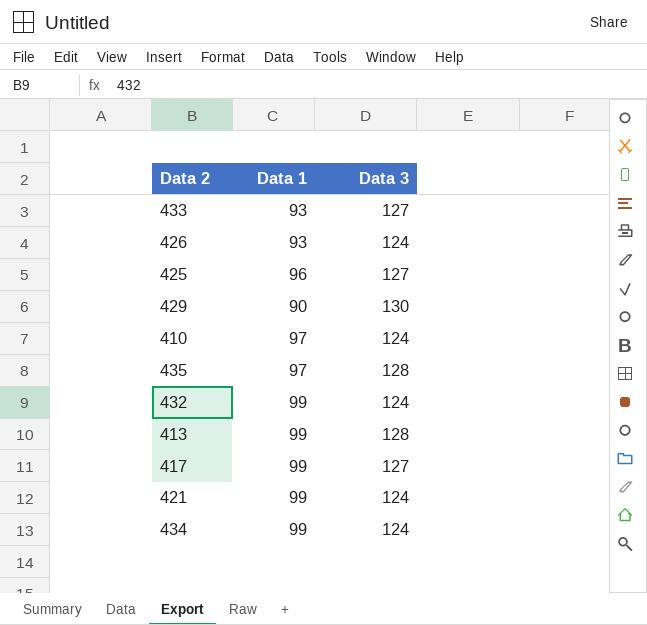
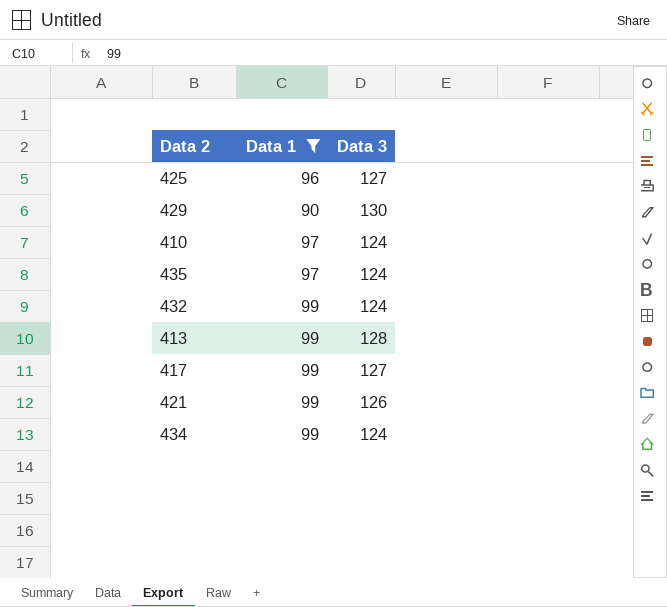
filter: none -> Data 1 != 93
435 | Data 3: 128 -> 124
421 | Data 3: 124 -> 126

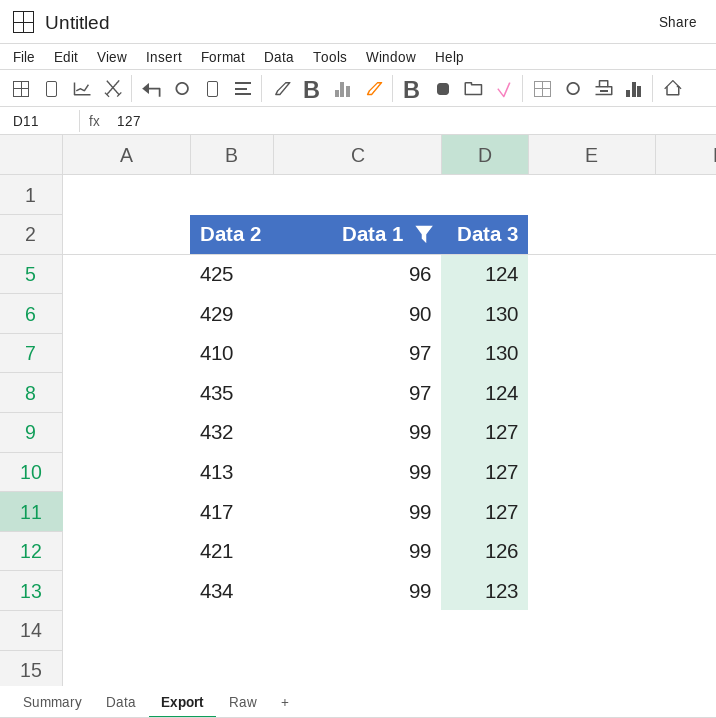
425 | Data 3: 127 -> 124
410 | Data 3: 124 -> 130
432 | Data 3: 124 -> 127
413 | Data 3: 128 -> 127
434 | Data 3: 124 -> 123

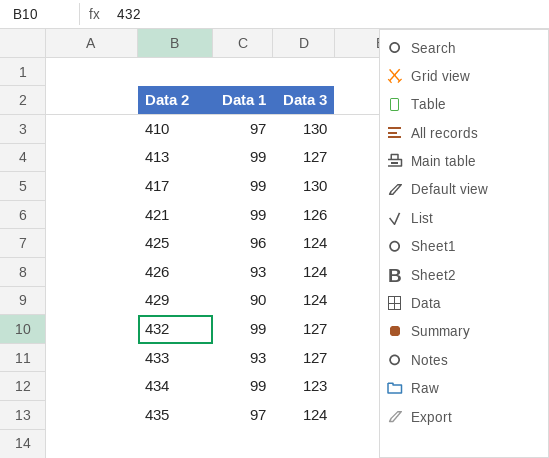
filter: Data 1 != 93 -> none
row order: none -> Data 2 ascending
417 | Data 3: 127 -> 130
429 | Data 3: 130 -> 124

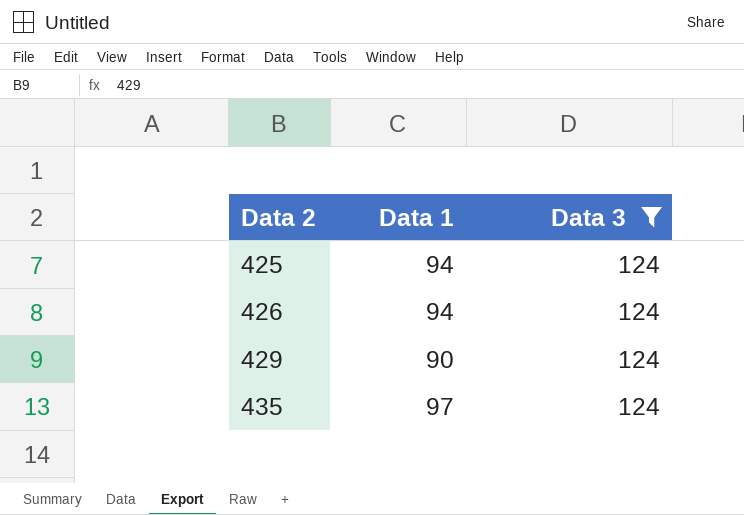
filter: none -> Data 3 = 124
425 | Data 1: 96 -> 94
426 | Data 1: 93 -> 94

